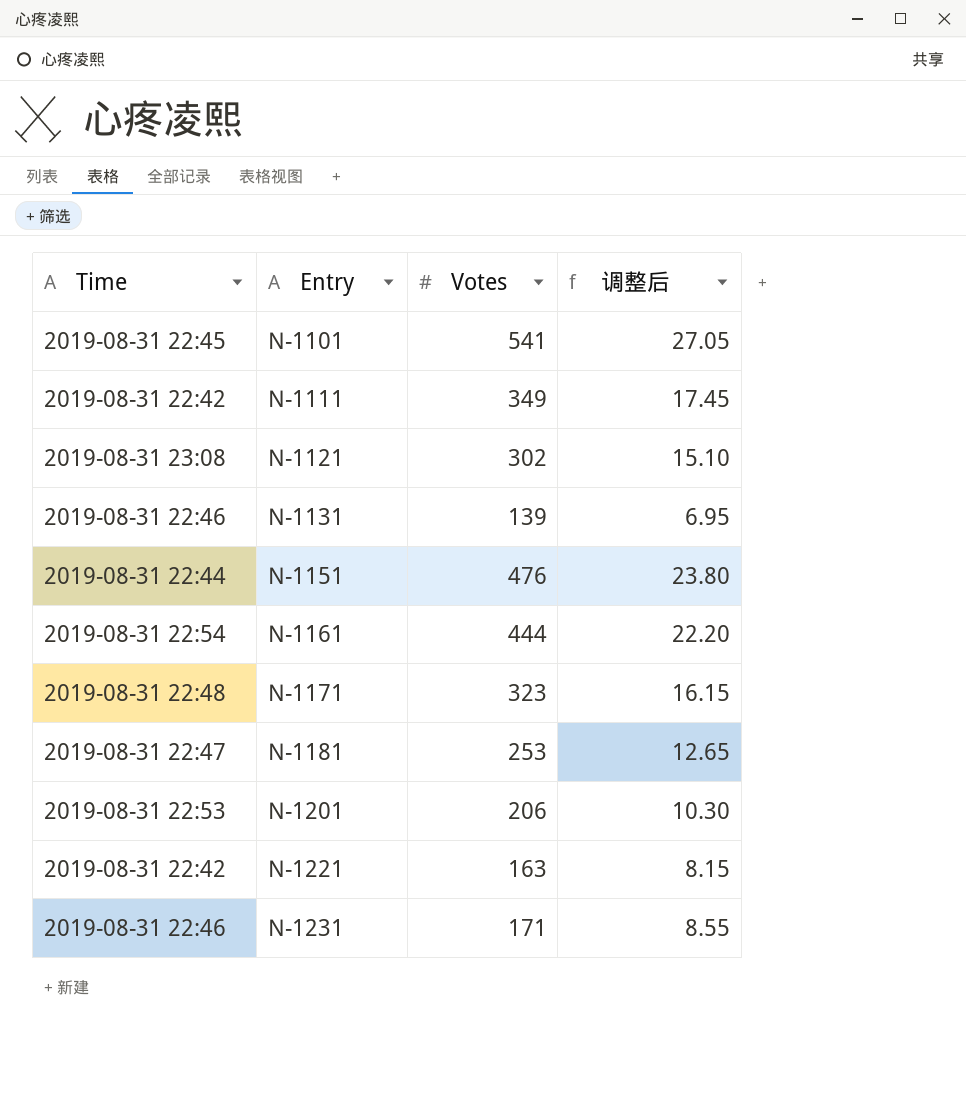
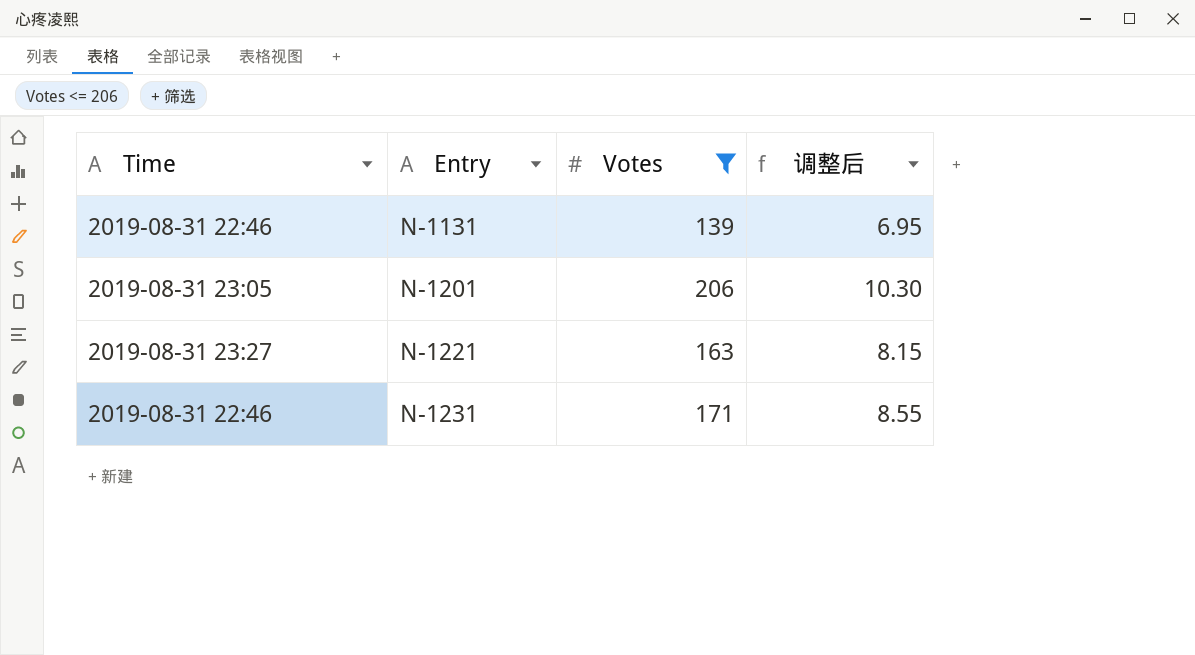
filter: none -> Votes <= 206
N-1201 | Time: 2019-08-31 22:53 -> 2019-08-31 23:05
N-1221 | Time: 2019-08-31 22:42 -> 2019-08-31 23:27

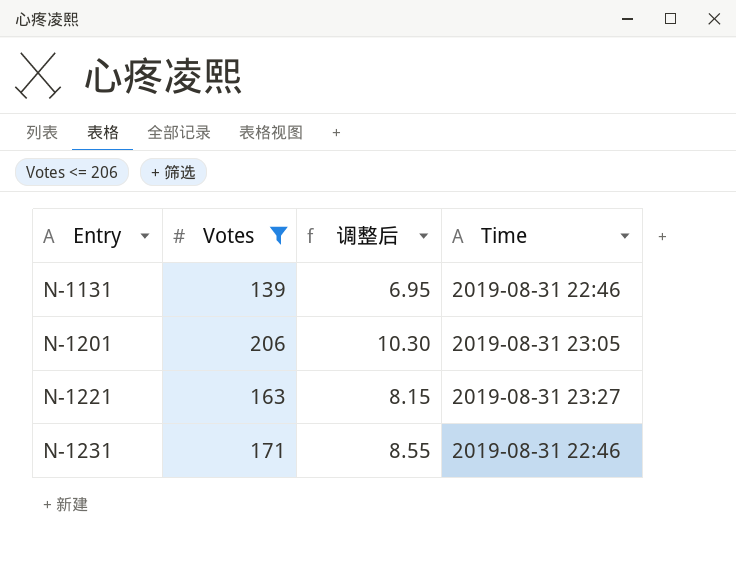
column Time | position: 1 -> 4

